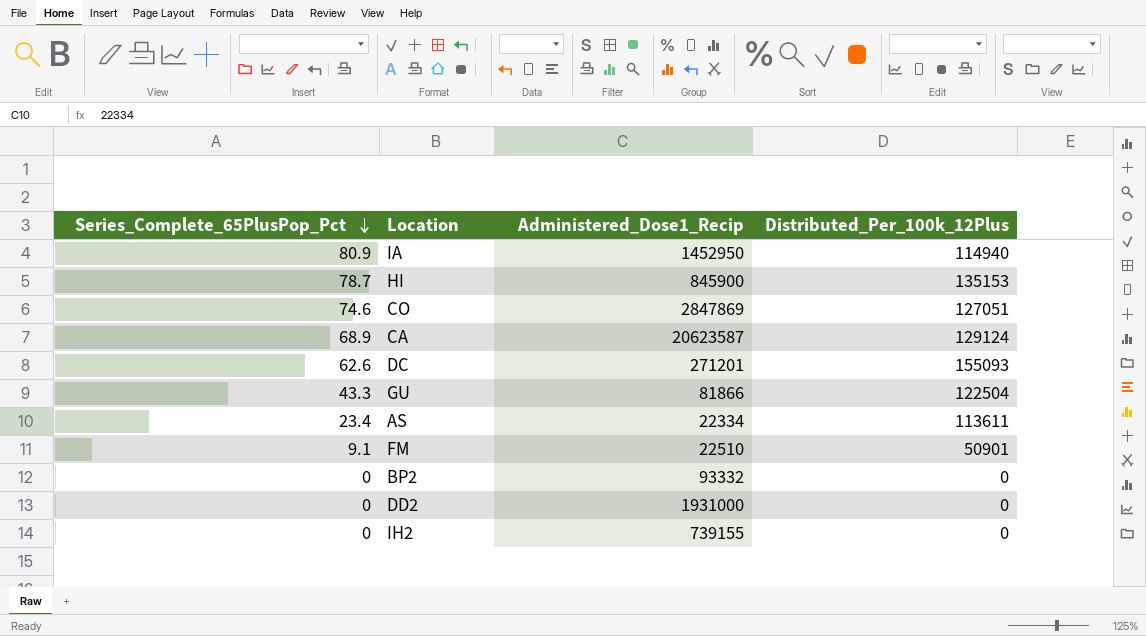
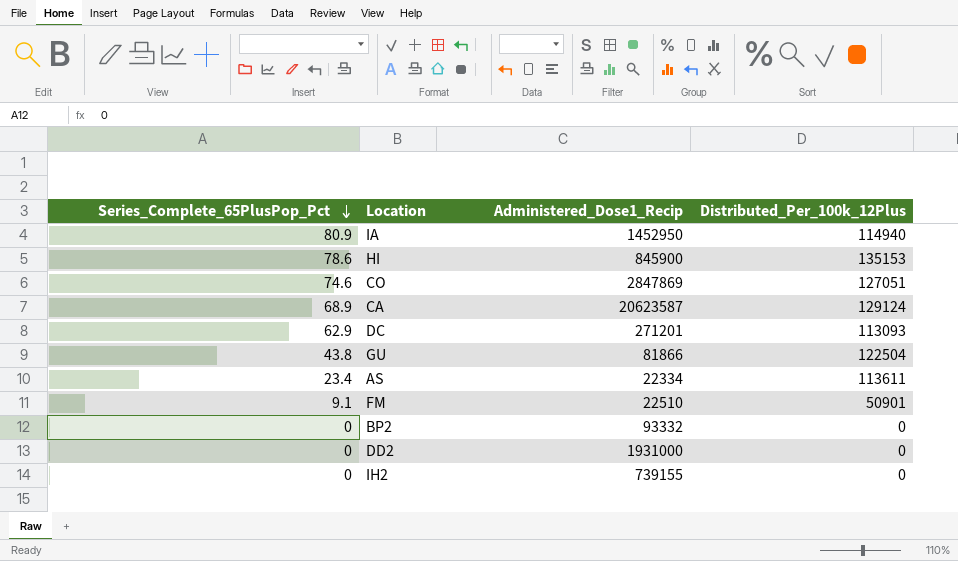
HI | Series_Complete_65PlusPop_Pct: 78.7 -> 78.6
DC | Series_Complete_65PlusPop_Pct: 62.6 -> 62.9
DC | Distributed_Per_100k_12Plus: 155093 -> 113093
GU | Series_Complete_65PlusPop_Pct: 43.3 -> 43.8

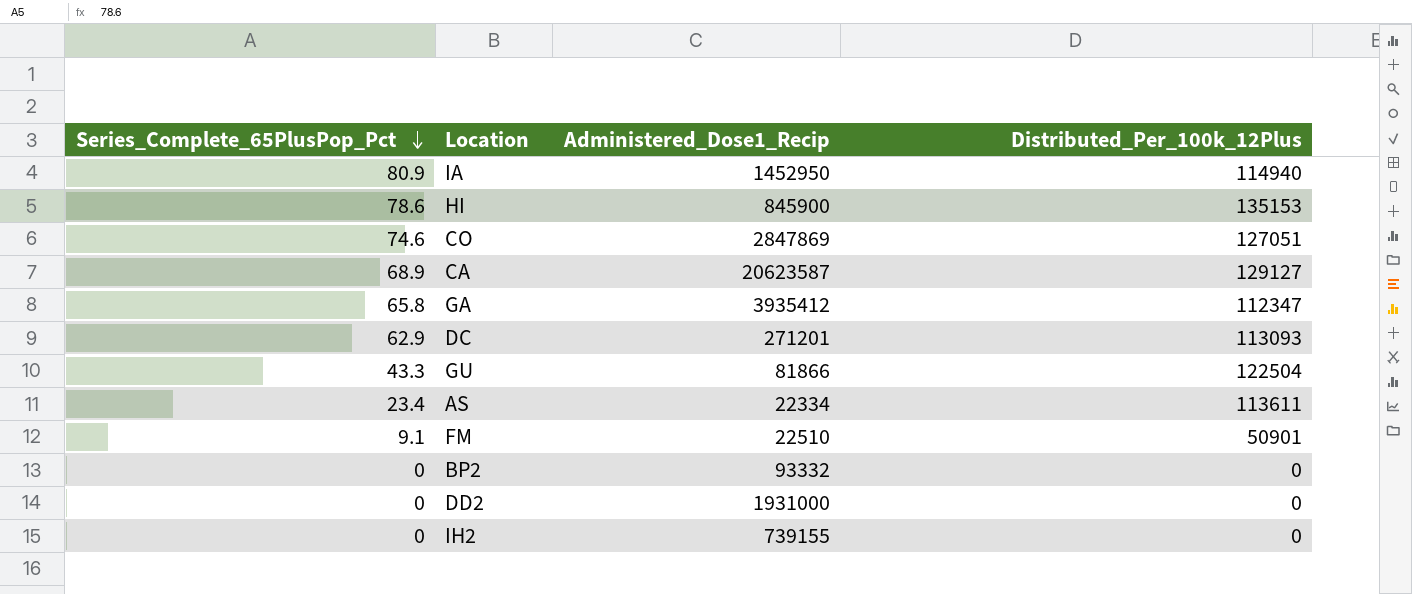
CA | Distributed_Per_100k_12Plus: 129124 -> 129127
row GA: none -> 65.8 | 3935412 | 112347
GU | Series_Complete_65PlusPop_Pct: 43.8 -> 43.3

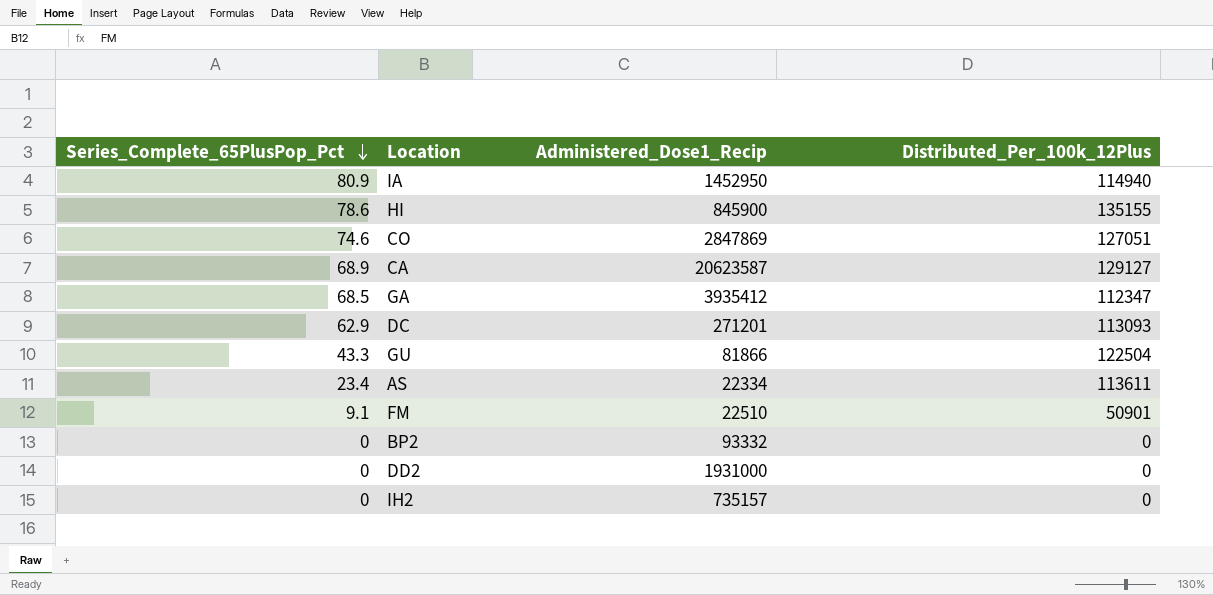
HI | Distributed_Per_100k_12Plus: 135153 -> 135155
GA | Series_Complete_65PlusPop_Pct: 65.8 -> 68.5
IH2 | Administered_Dose1_Recip: 739155 -> 735157

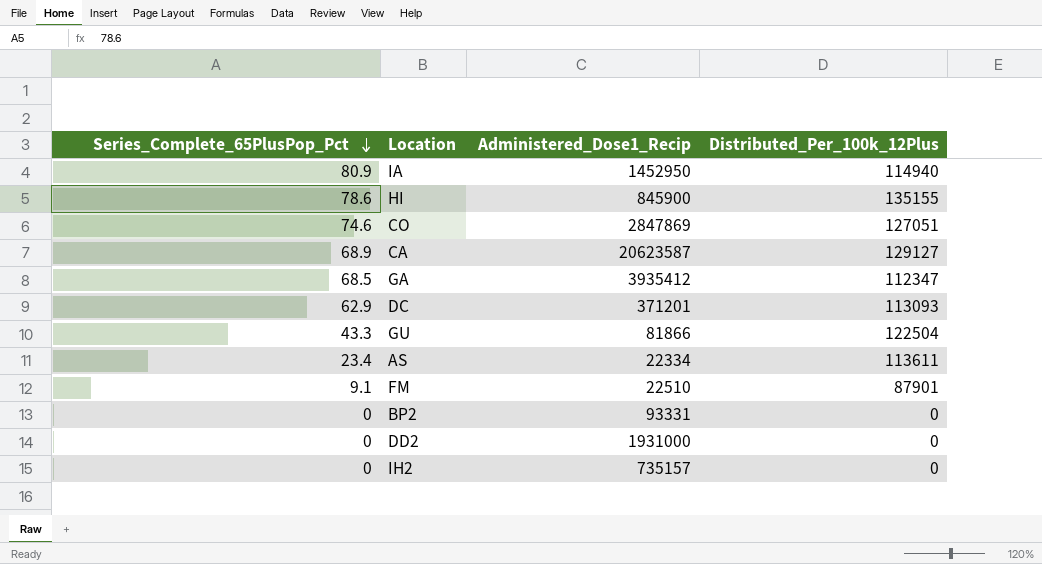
DC | Administered_Dose1_Recip: 271201 -> 371201
FM | Distributed_Per_100k_12Plus: 50901 -> 87901
BP2 | Administered_Dose1_Recip: 93332 -> 93331

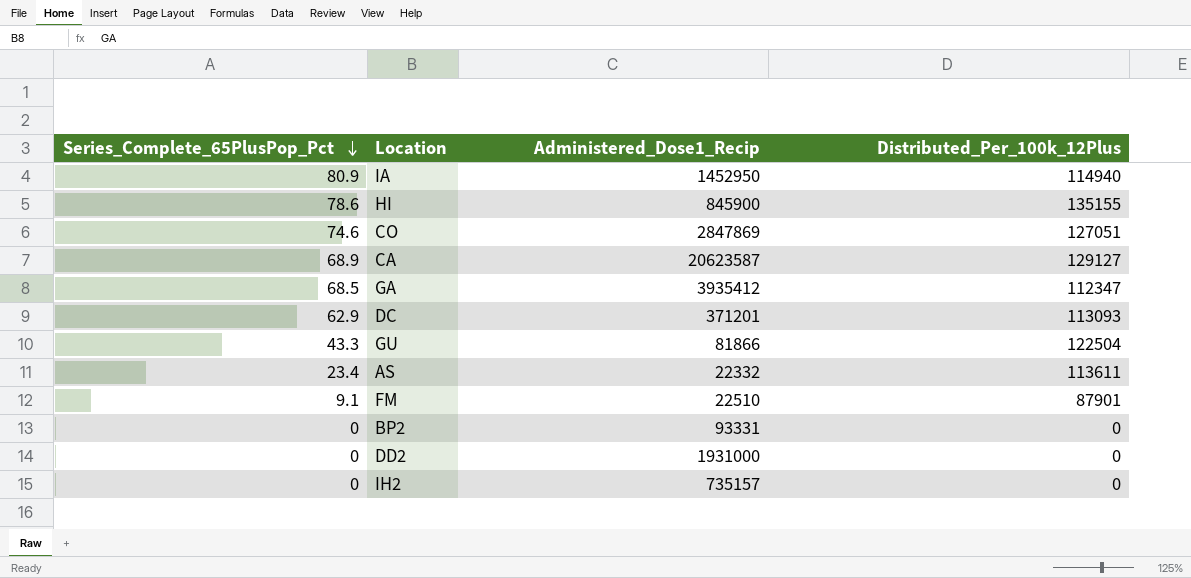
AS | Administered_Dose1_Recip: 22334 -> 22332

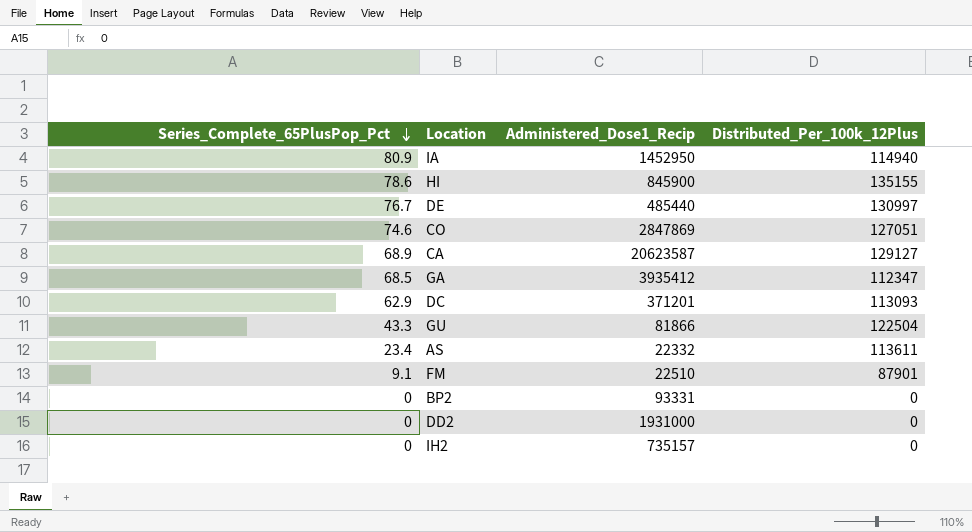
row DE: none -> 76.7 | 485440 | 130997

